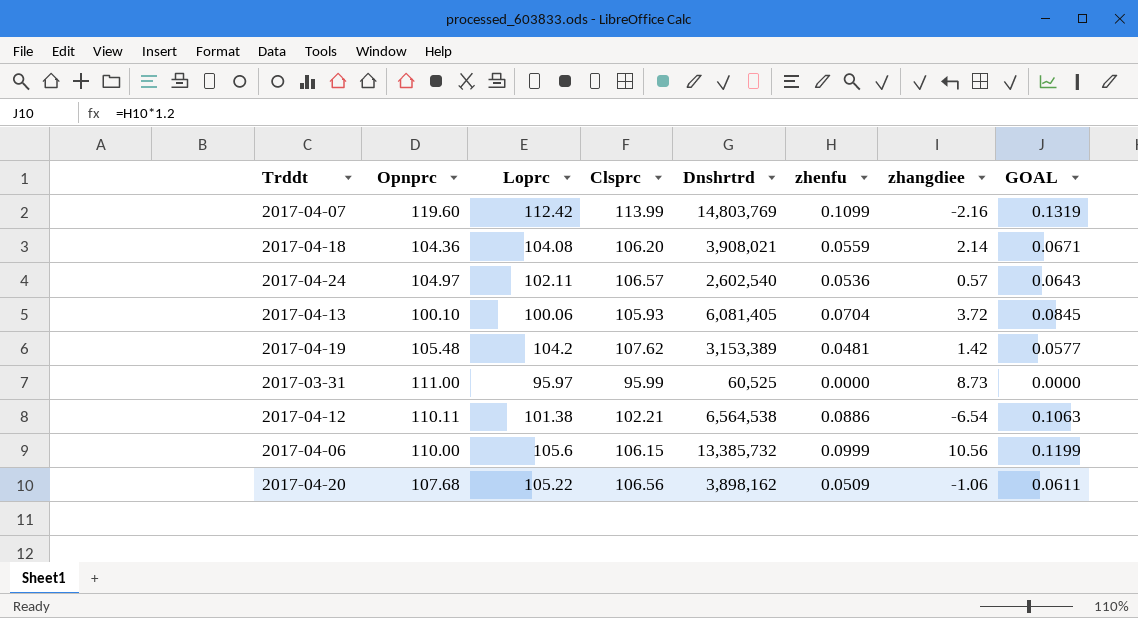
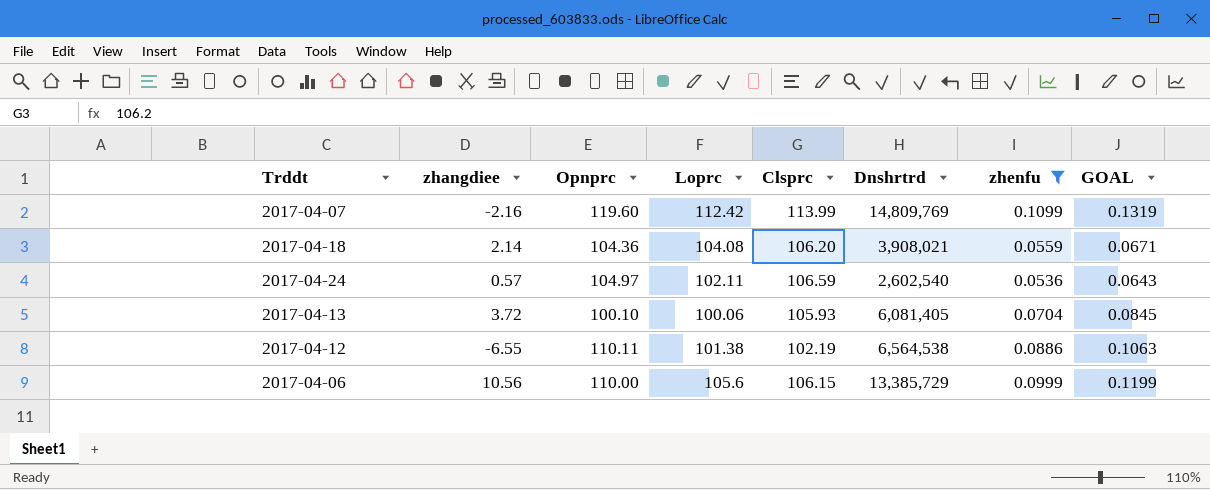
filter: none -> zhenfu >= 0.0536
column zhangdiee | position: 7 -> 2
2017-04-07 | Dnshrtrd: 14,803,769 -> 14,809,769
2017-04-24 | Clsprc: 106.57 -> 106.59
2017-04-12 | zhangdiee: -6.54 -> -6.55
2017-04-12 | Clsprc: 102.21 -> 102.19
2017-04-06 | Dnshrtrd: 13,385,732 -> 13,385,729

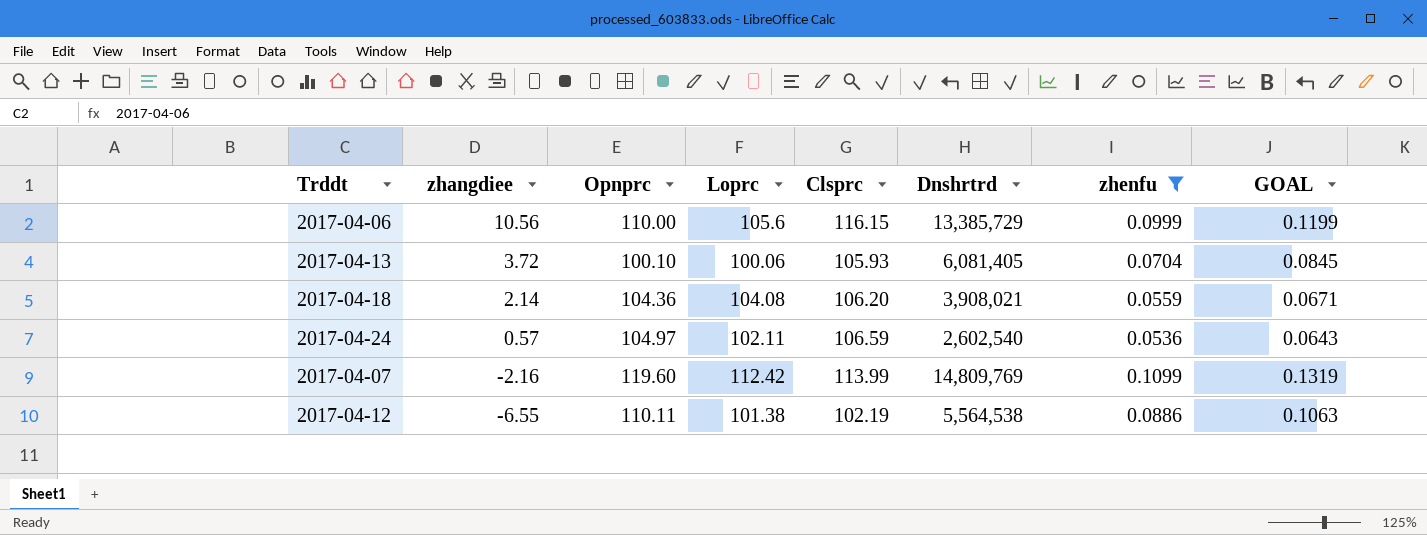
row order: none -> zhangdiee descending
2017-04-06 | Clsprc: 106.15 -> 116.15
2017-04-12 | Dnshrtrd: 6,564,538 -> 5,564,538

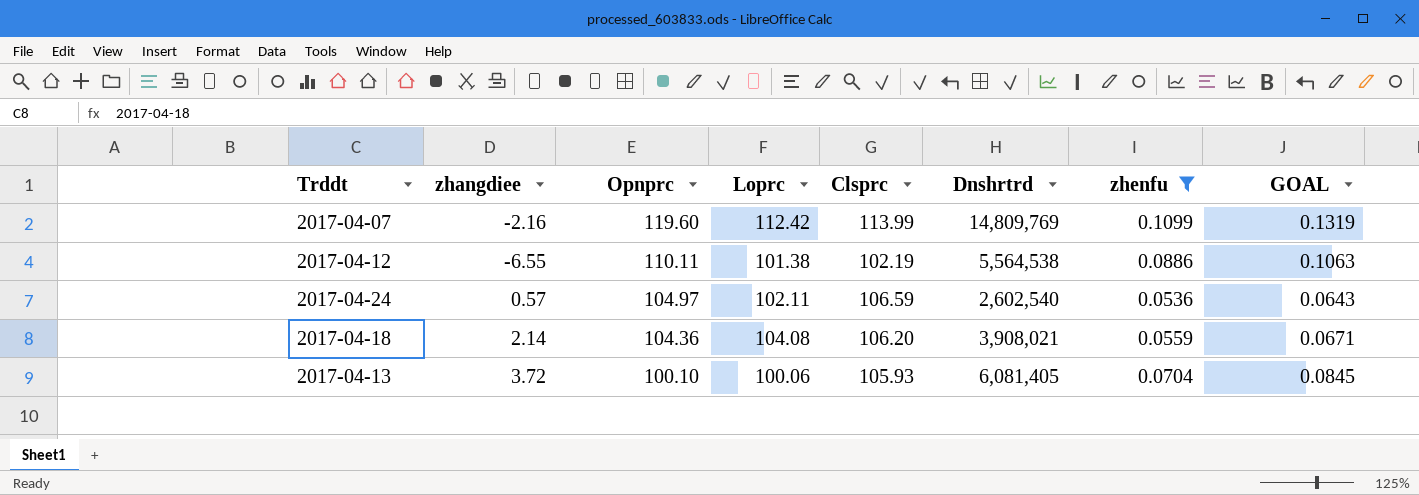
row order: zhangdiee descending -> Opnprc descending
row 2017-04-06: 10.56 | 110.00 | 105.6 | 116.15 | 13,385,729 | 0.0999 | 0.1199 -> none

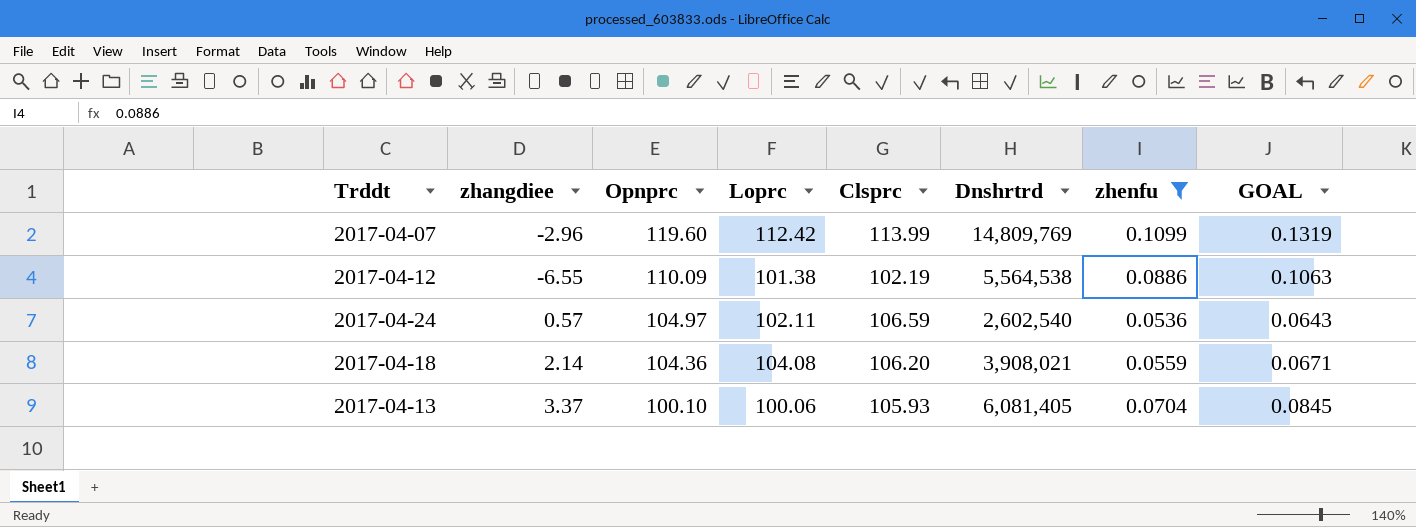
2017-04-07 | zhangdiee: -2.16 -> -2.96
2017-04-12 | Opnprc: 110.11 -> 110.09
2017-04-13 | zhangdiee: 3.72 -> 3.37

